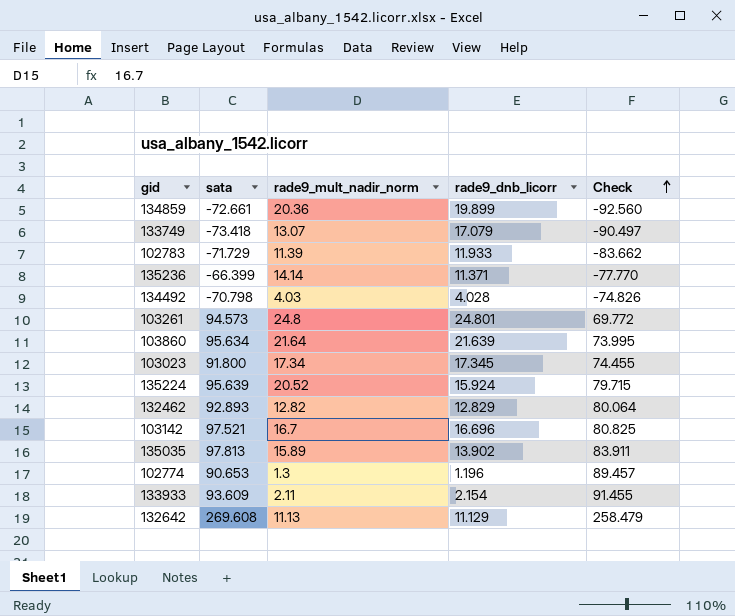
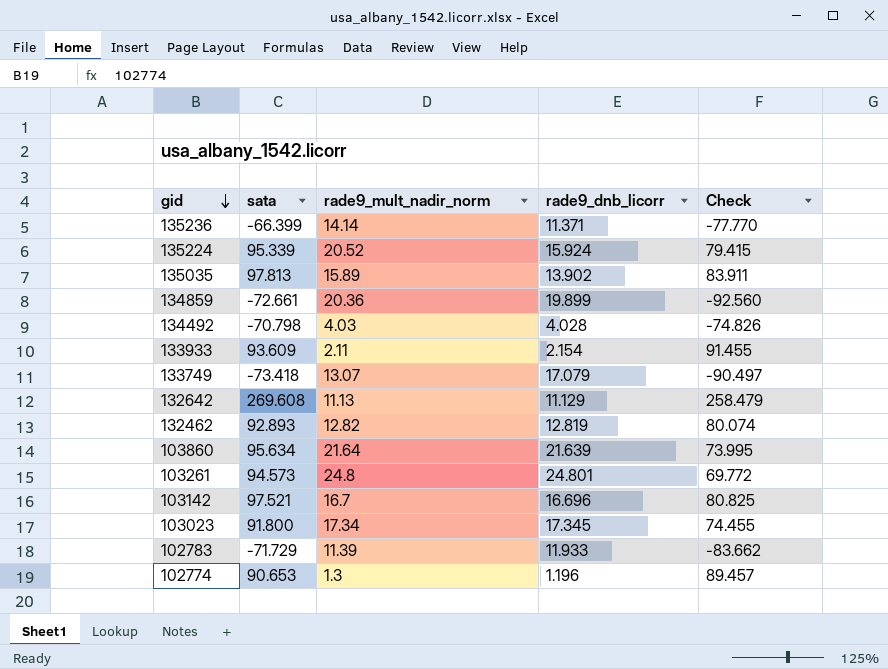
row order: Check ascending -> gid descending
135224 | sata: 95.639 -> 95.339
135224 | Check: 79.715 -> 79.415
132462 | rade9_dnb_licorr: 12.829 -> 12.819
132462 | Check: 80.064 -> 80.074

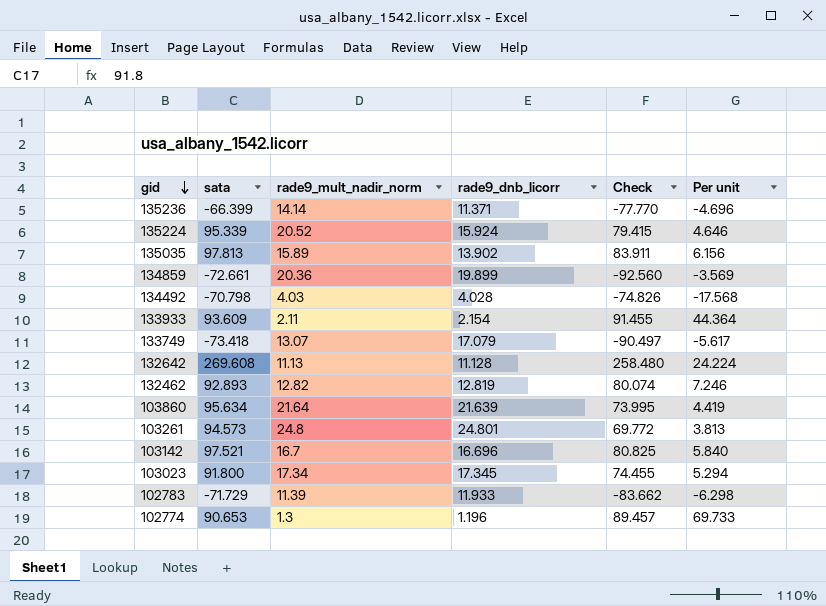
column Per unit | formula: none -> [sata] / [rade9_mult_nadir_norm]
132642 | rade9_dnb_licorr: 11.129 -> 11.128
132642 | Check: 258.479 -> 258.480

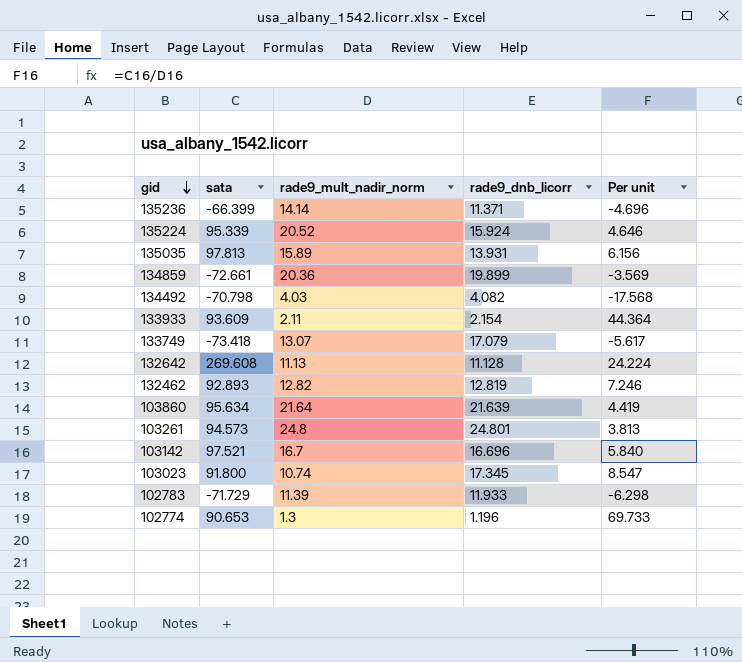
column Check | formula: [sata] - [rade9_dnb_licorr] -> none
135035 | rade9_dnb_licorr: 13.902 -> 13.931
134492 | rade9_dnb_licorr: 4.028 -> 4.082
103023 | rade9_mult_nadir_norm: 17.34 -> 10.74
103023 | Per unit: 5.294 -> 8.547

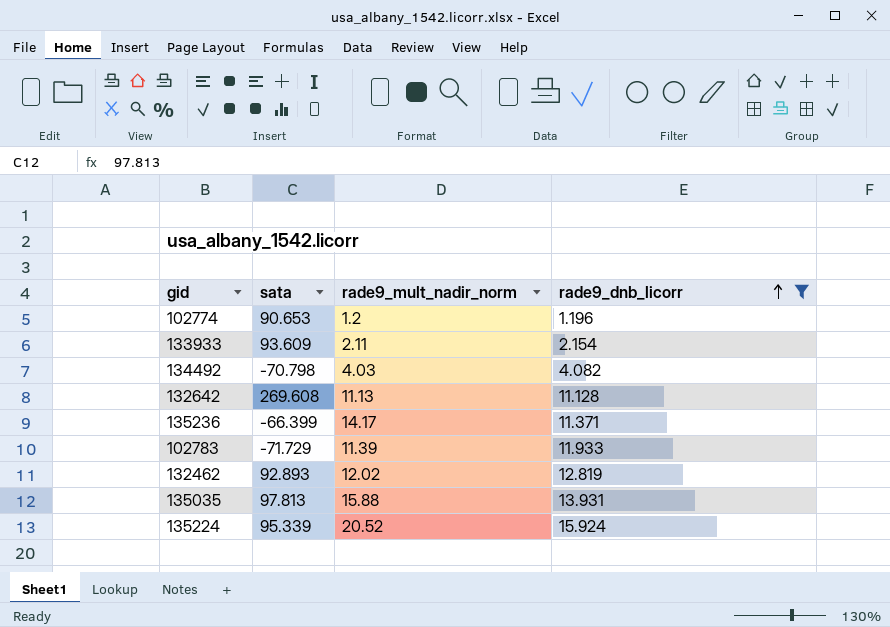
filter: none -> rade9_dnb_licorr <= 15.924
row order: gid descending -> rade9_dnb_licorr ascending
column Per unit | formula: [sata] / [rade9_mult_nadir_norm] -> none
102774 | rade9_mult_nadir_norm: 1.3 -> 1.2
135236 | rade9_mult_nadir_norm: 14.14 -> 14.17
132462 | rade9_mult_nadir_norm: 12.82 -> 12.02
135035 | rade9_mult_nadir_norm: 15.89 -> 15.88

